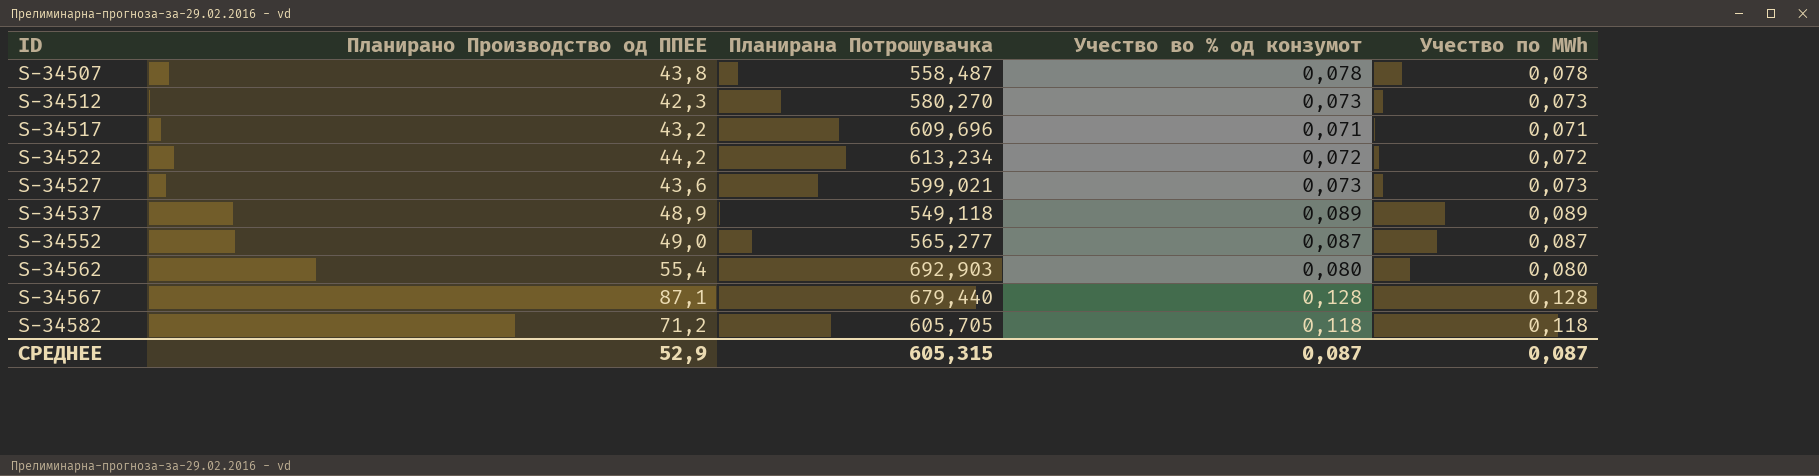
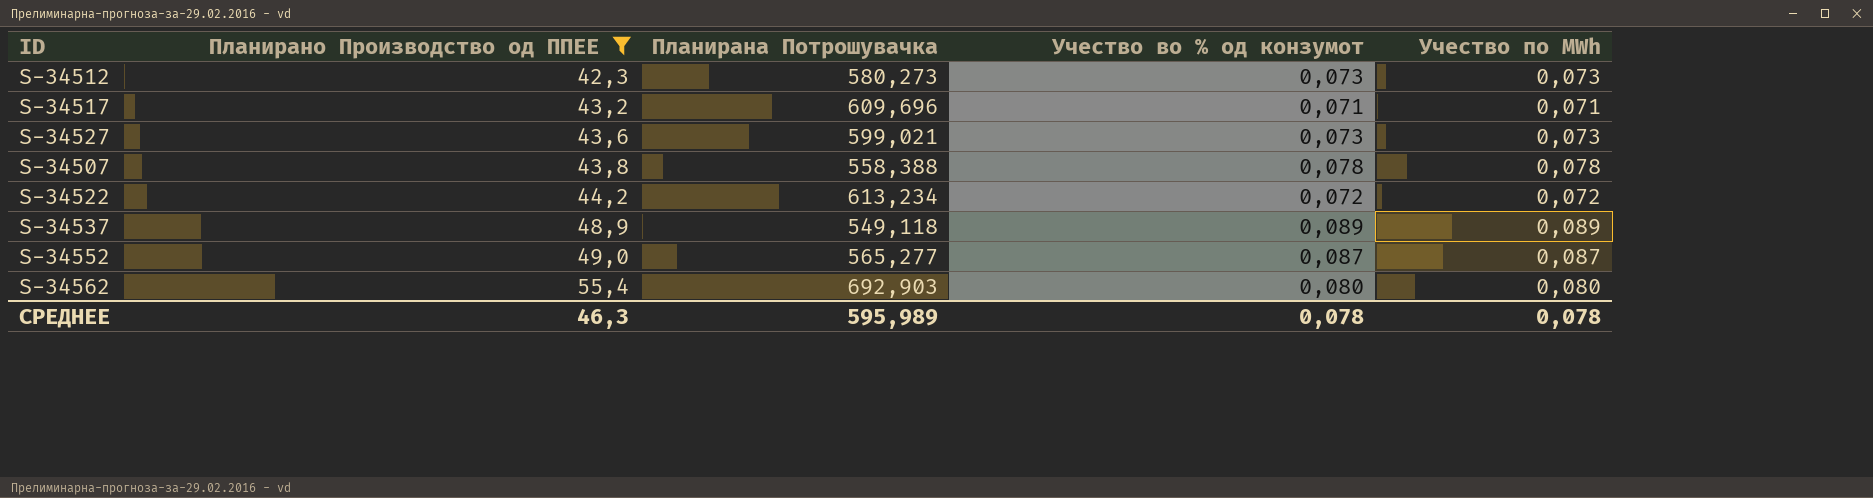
filter: none -> Планирано Производство од ППЕЕ <= 55,4
row order: ID ascending -> Планирано Производство од ППЕЕ ascending
S-34512 | Планирана Потрошувачка: 580,270 -> 580,273
S-34507 | Планирана Потрошувачка: 558,487 -> 558,388
СРЕДНЕЕ | Планирано Производство од ППЕЕ: 52,9 -> 46,3
СРЕДНЕЕ | Планирана Потрошувачка: 605,315 -> 595,989
СРЕДНЕЕ | Учество во % од конзумот: 0,087 -> 0,078
СРЕДНЕЕ | Учество по MWh: 0,087 -> 0,078

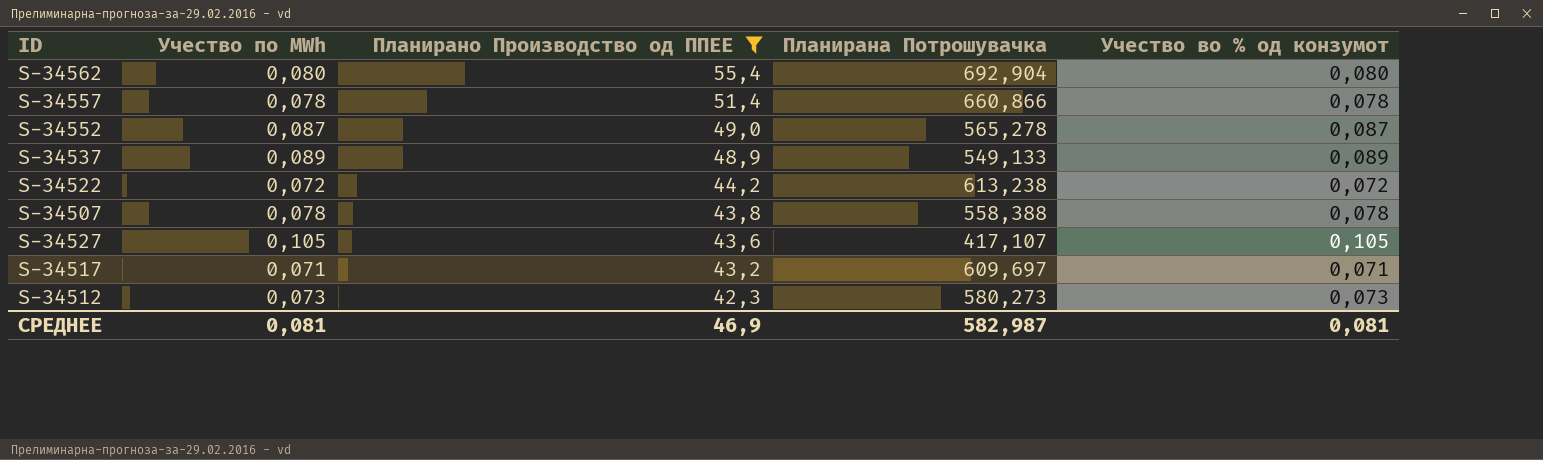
row order: Планирано Производство од ППЕЕ ascending -> Планирано Производство од ППЕЕ descending
column Учество по MWh | position: 5 -> 2
S-34562 | Планирана Потрошувачка: 692,903 -> 692,904
row S-34557: none -> 0,078 | 51,4 | 660,866 | 0,078
S-34552 | Планирана Потрошувачка: 565,277 -> 565,278
S-34537 | Планирана Потрошувачка: 549,118 -> 549,133
S-34522 | Планирана Потрошувачка: 613,234 -> 613,238
S-34527 | Учество по MWh: 0,073 -> 0,105
S-34527 | Планирана Потрошувачка: 599,021 -> 417,107
S-34527 | Учество во % од конзумот: 0,073 -> 0,105
S-34517 | Планирана Потрошувачка: 609,696 -> 609,697
СРЕДНЕЕ | Учество по MWh: 0,078 -> 0,081
СРЕДНЕЕ | Планирано Производство од ППЕЕ: 46,3 -> 46,9
СРЕДНЕЕ | Планирана Потрошувачка: 595,989 -> 582,987
СРЕДНЕЕ | Учество во % од конзумот: 0,078 -> 0,081

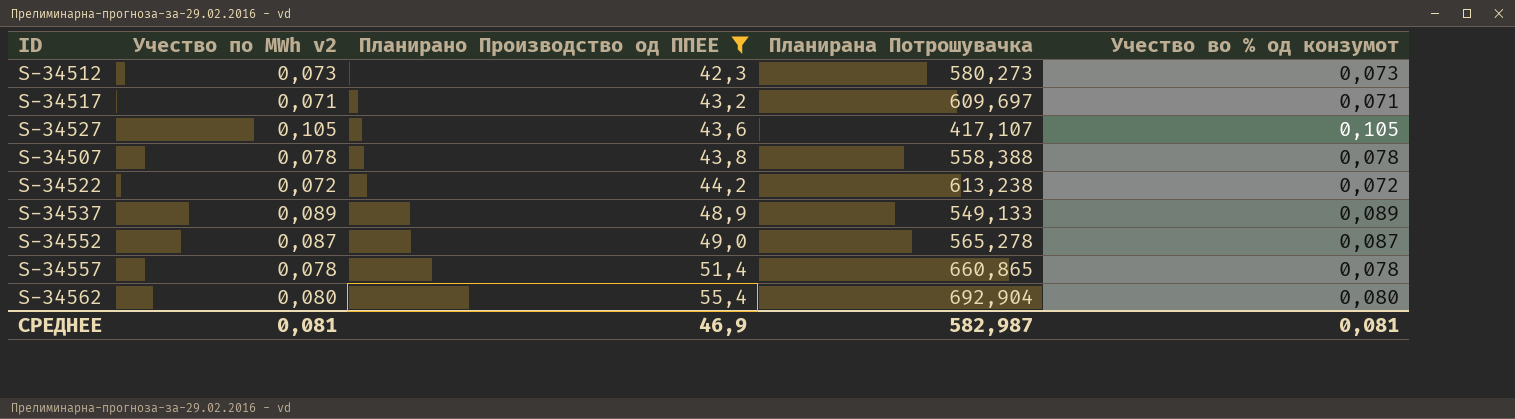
row order: Планирано Производство од ППЕЕ descending -> Планирано Производство од ППЕЕ ascending
column name: Учество по MWh -> Учество по MWh v2
S-34557 | Планирана Потрошувачка: 660,866 -> 660,865

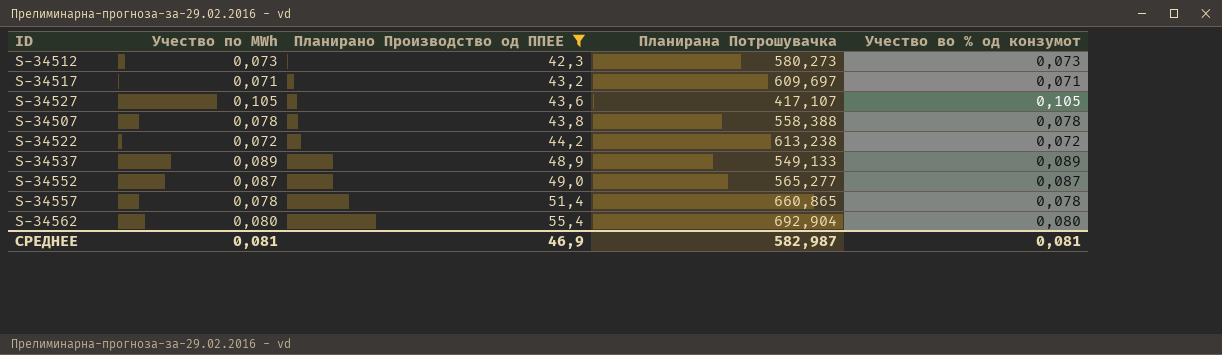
column name: Учество по MWh v2 -> Учество по MWh
S-34552 | Планирана Потрошувачка: 565,278 -> 565,277

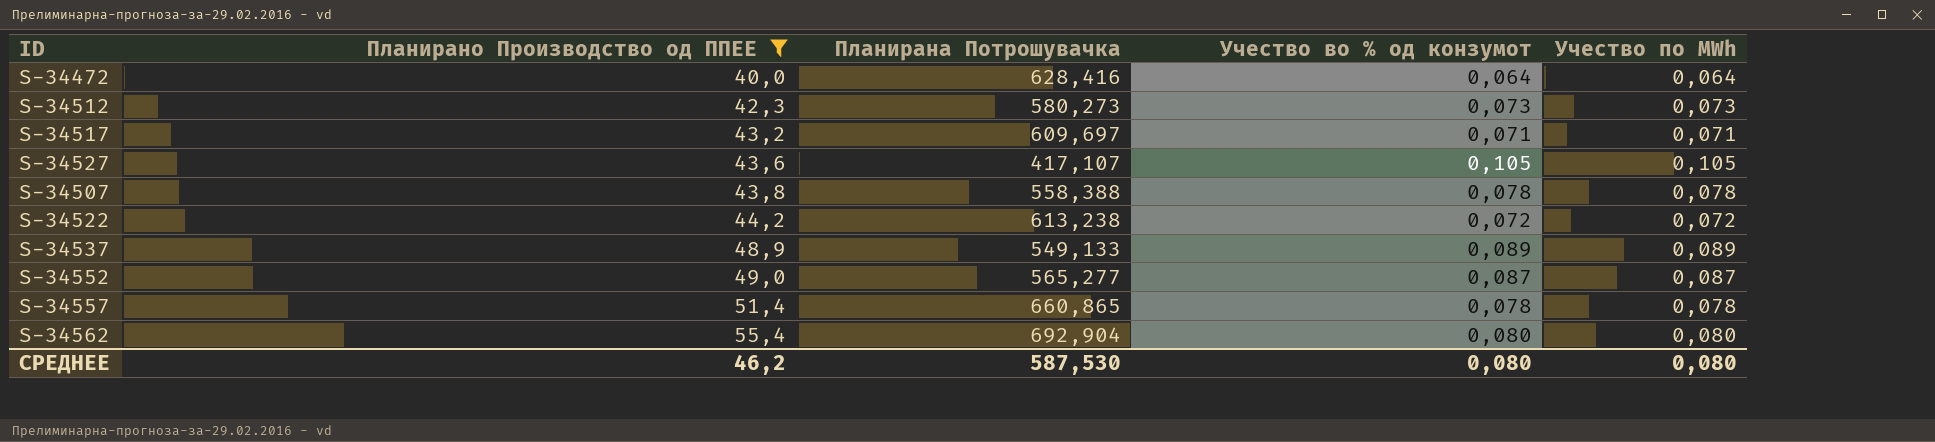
column Учество по MWh | position: 2 -> 5
row S-34472: none -> 40,0 | 628,416 | 0,064 | 0,064
СРЕДНЕЕ | Планирано Производство од ППЕЕ: 46,9 -> 46,2
СРЕДНЕЕ | Планирана Потрошувачка: 582,987 -> 587,530
СРЕДНЕЕ | Учество во % од конзумот: 0,081 -> 0,080
СРЕДНЕЕ | Учество по MWh: 0,081 -> 0,080

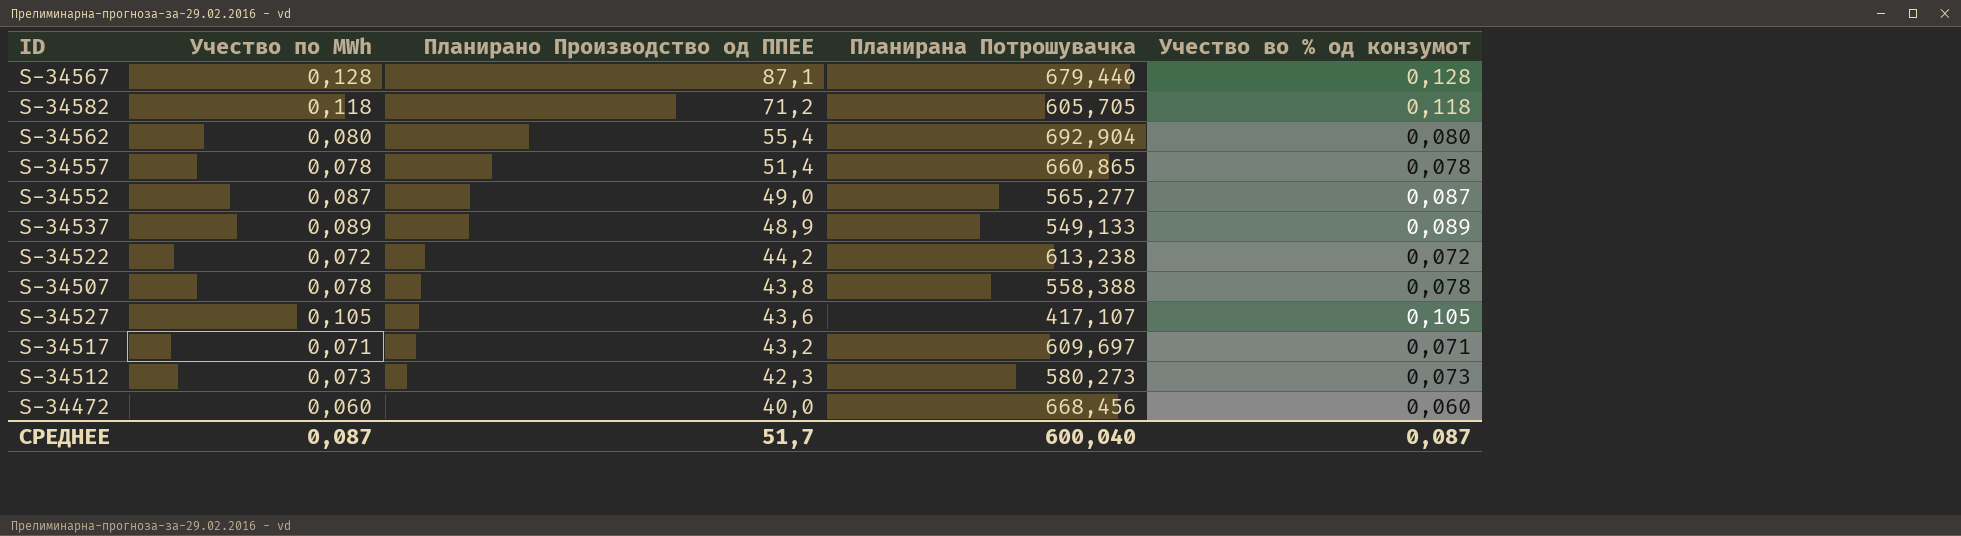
filter: Планирано Производство од ППЕЕ <= 55,4 -> none
row order: Планирано Производство од ППЕЕ ascending -> Планирано Производство од ППЕЕ descending
column Учество по MWh | position: 5 -> 2
S-34472 | Учество по MWh: 0,064 -> 0,060
S-34472 | Планирана Потрошувачка: 628,416 -> 668,456
S-34472 | Учество во % од конзумот: 0,064 -> 0,060
СРЕДНЕЕ | Учество по MWh: 0,080 -> 0,087
СРЕДНЕЕ | Планирано Производство од ППЕЕ: 46,2 -> 51,7
СРЕДНЕЕ | Планирана Потрошувачка: 587,530 -> 600,040
СРЕДНЕЕ | Учество во % од конзумот: 0,080 -> 0,087

